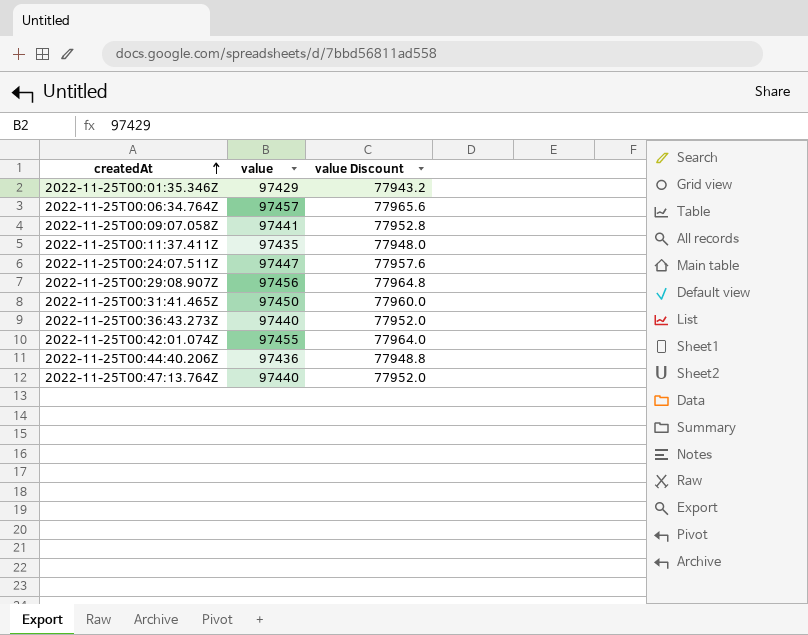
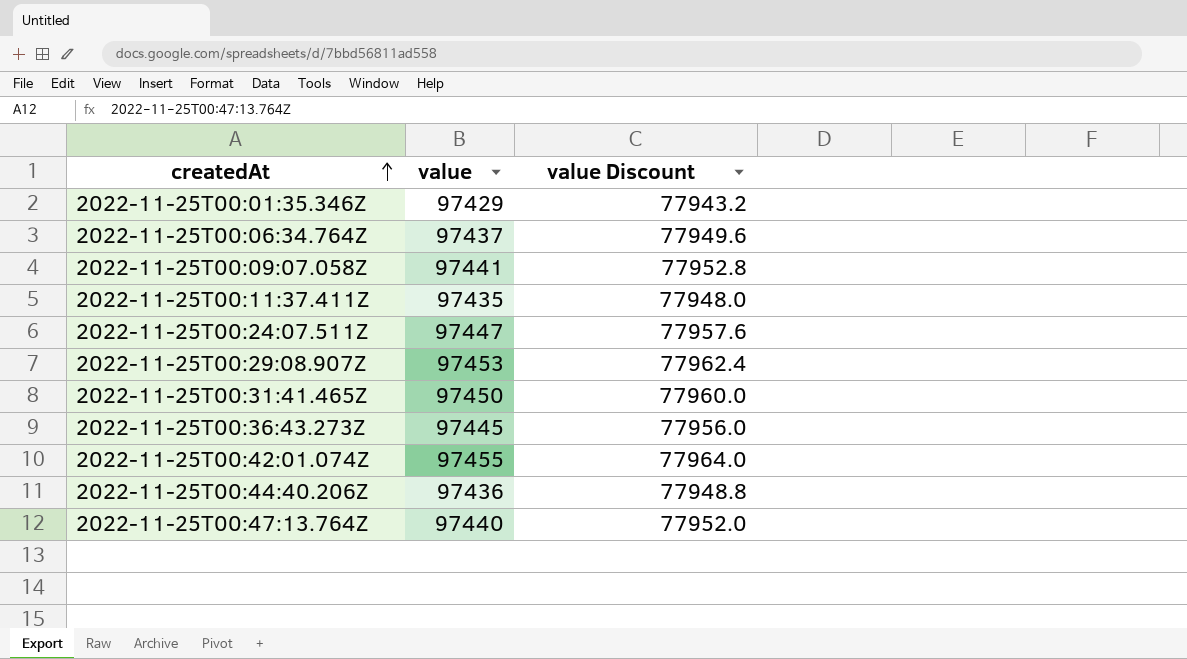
2022-11-25T00:06:34.764Z | value: 97457 -> 97437
2022-11-25T00:06:34.764Z | value Discount: 77965.6 -> 77949.6
2022-11-25T00:29:08.907Z | value: 97456 -> 97453
2022-11-25T00:29:08.907Z | value Discount: 77964.8 -> 77962.4
2022-11-25T00:36:43.273Z | value: 97440 -> 97445
2022-11-25T00:36:43.273Z | value Discount: 77952.0 -> 77956.0

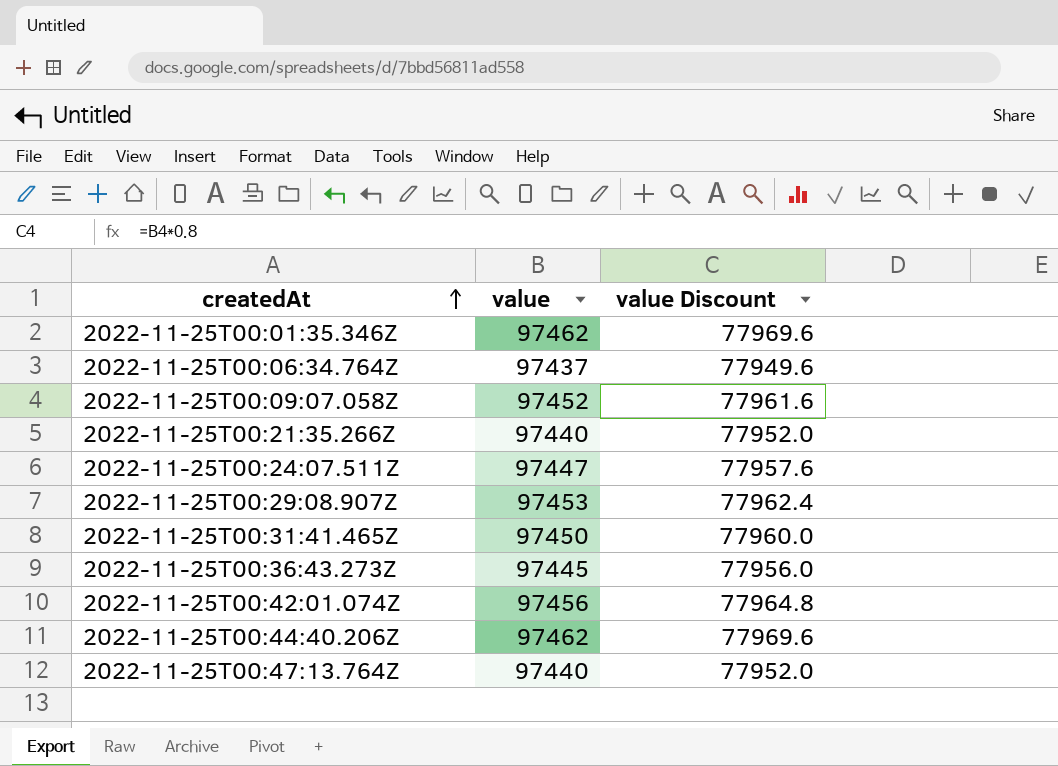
row 2022-11-25T00:11:37.411Z: 97435 | 77948.0 -> none
2022-11-25T00:01:35.346Z | value: 97429 -> 97462
2022-11-25T00:01:35.346Z | value Discount: 77943.2 -> 77969.6
2022-11-25T00:09:07.058Z | value: 97441 -> 97452
2022-11-25T00:09:07.058Z | value Discount: 77952.8 -> 77961.6
row 2022-11-25T00:21:35.266Z: none -> 97440 | 77952.0
2022-11-25T00:42:01.074Z | value: 97455 -> 97456
2022-11-25T00:42:01.074Z | value Discount: 77964.0 -> 77964.8
2022-11-25T00:44:40.206Z | value: 97436 -> 97462
2022-11-25T00:44:40.206Z | value Discount: 77948.8 -> 77969.6

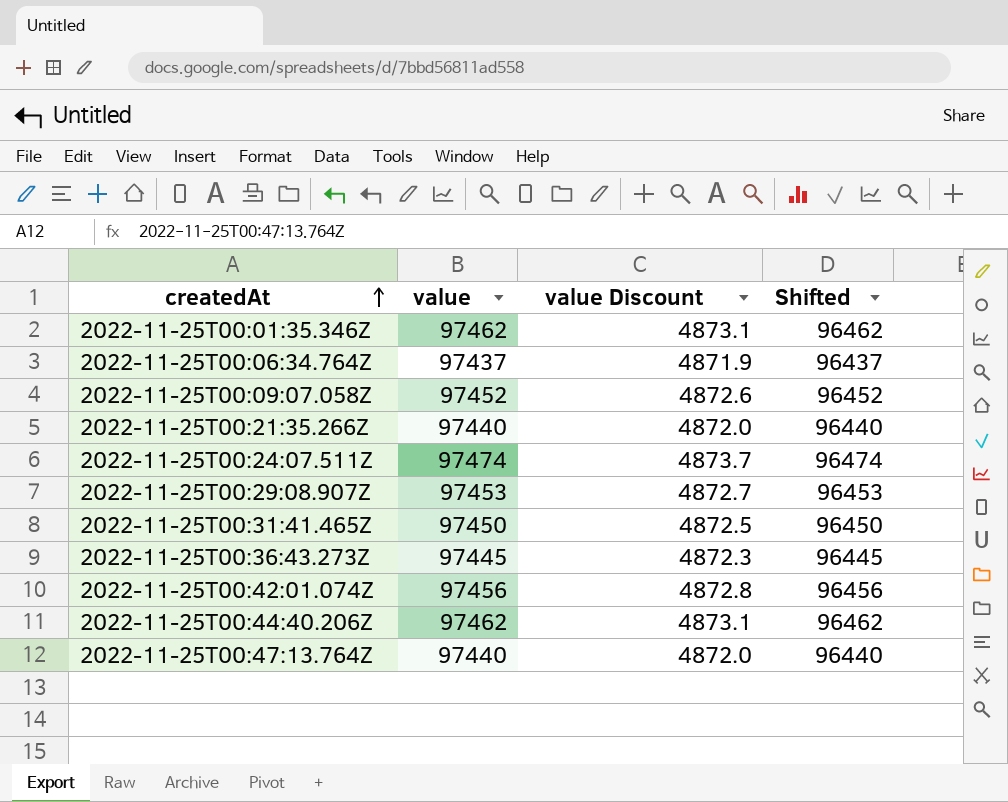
column value Discount | formula: [value] * 0.8 -> [value] * 0.05
column Shifted | formula: none -> [value] - 1000
2022-11-25T00:24:07.511Z | value: 97447 -> 97474

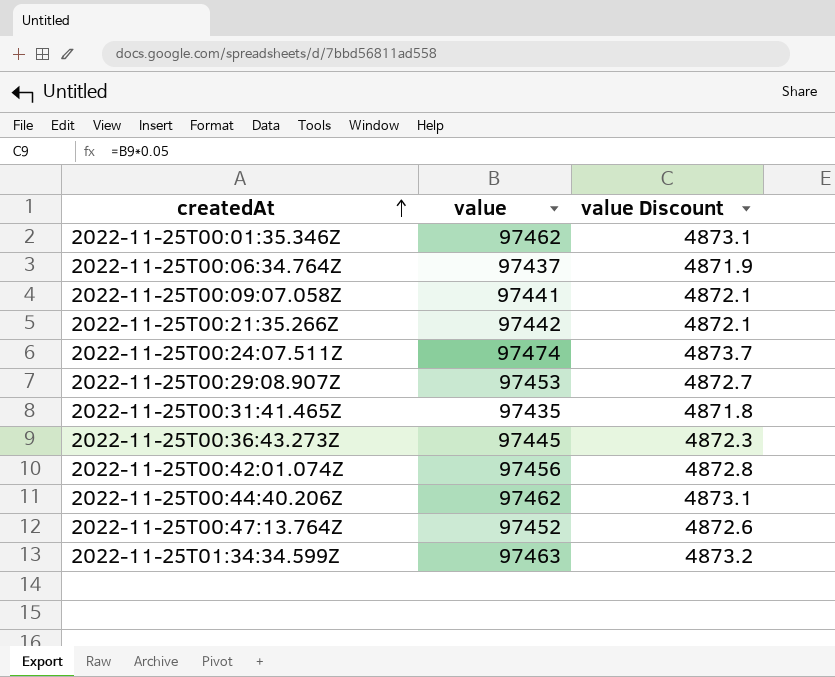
column Shifted | formula: [value] - 1000 -> none
2022-11-25T00:09:07.058Z | value: 97452 -> 97441
2022-11-25T00:09:07.058Z | value Discount: 4872.6 -> 4872.1
2022-11-25T00:21:35.266Z | value: 97440 -> 97442
2022-11-25T00:21:35.266Z | value Discount: 4872.0 -> 4872.1
2022-11-25T00:31:41.465Z | value: 97450 -> 97435
2022-11-25T00:31:41.465Z | value Discount: 4872.5 -> 4871.8
2022-11-25T00:47:13.764Z | value: 97440 -> 97452
2022-11-25T00:47:13.764Z | value Discount: 4872.0 -> 4872.6
row 2022-11-25T01:34:34.599Z: none -> 97463 | 4873.2

